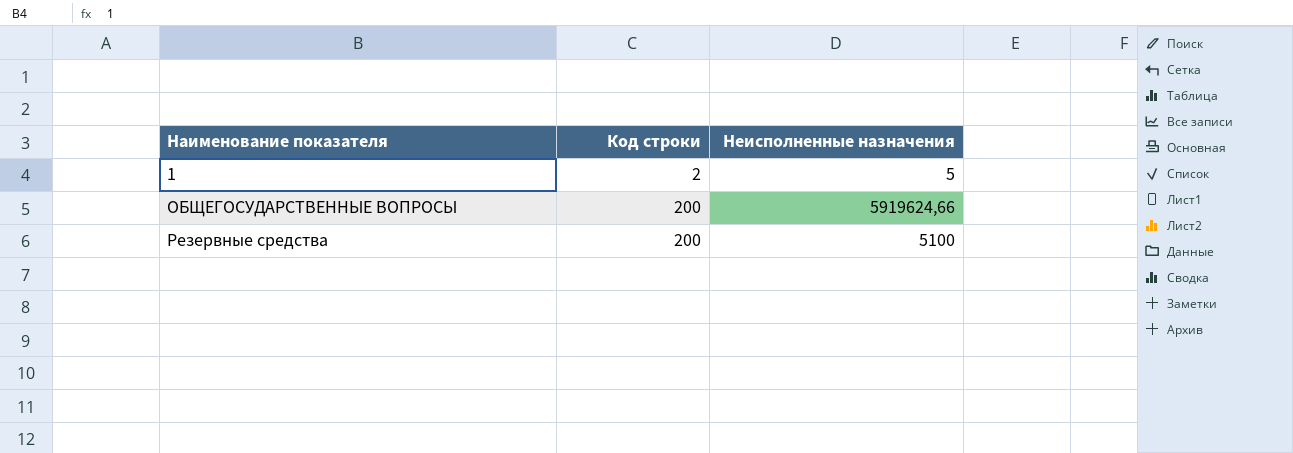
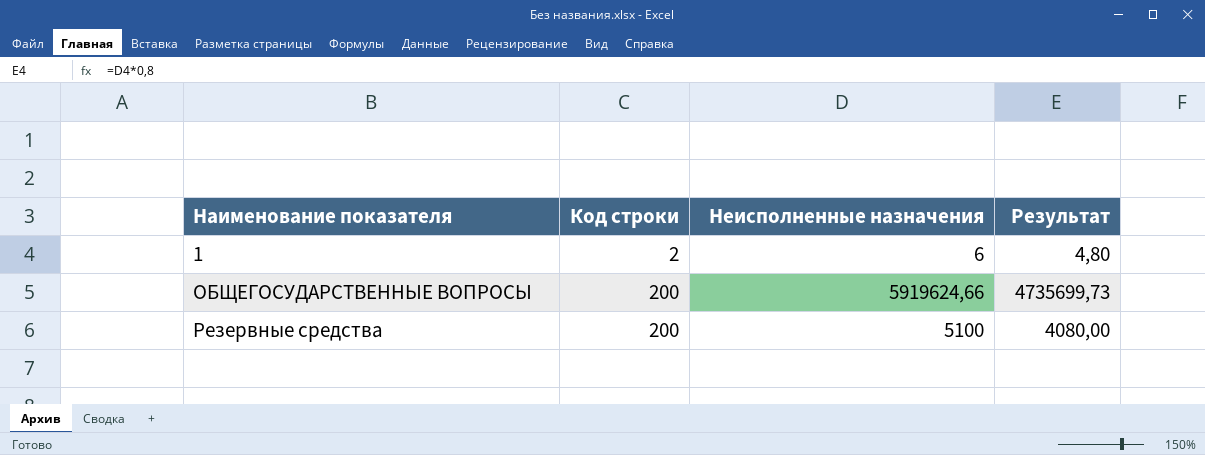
column Результат | formula: none -> [Неисполненные назначения] * 0,8
1 | Неисполненные назначения: 5 -> 6

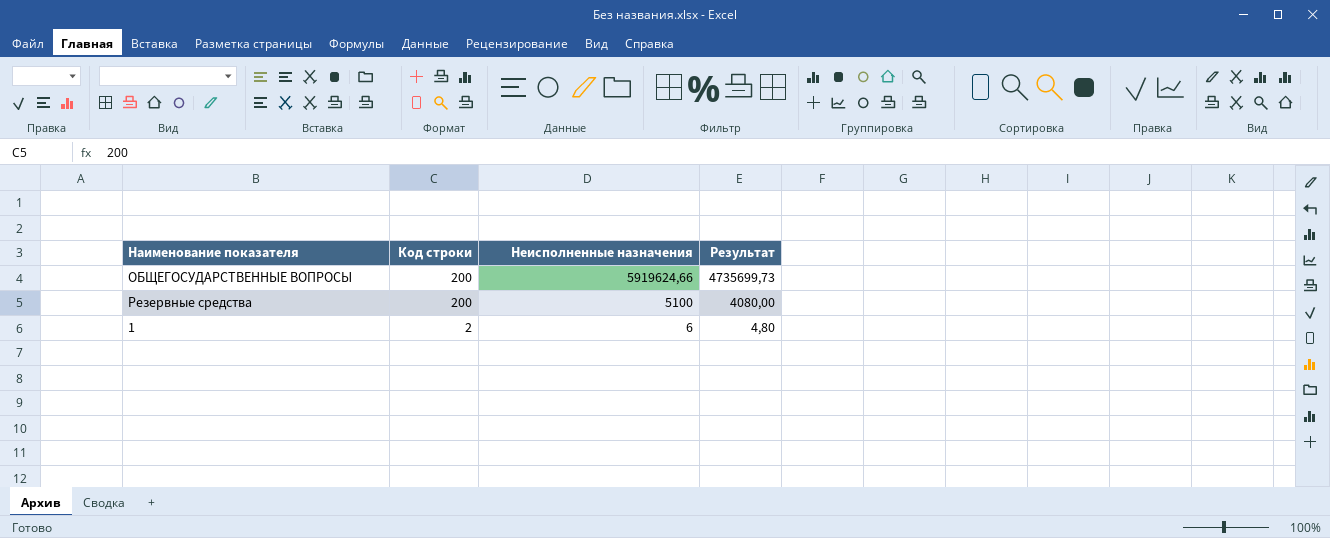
row order: Наименование показателя ascending -> Код строки descending

